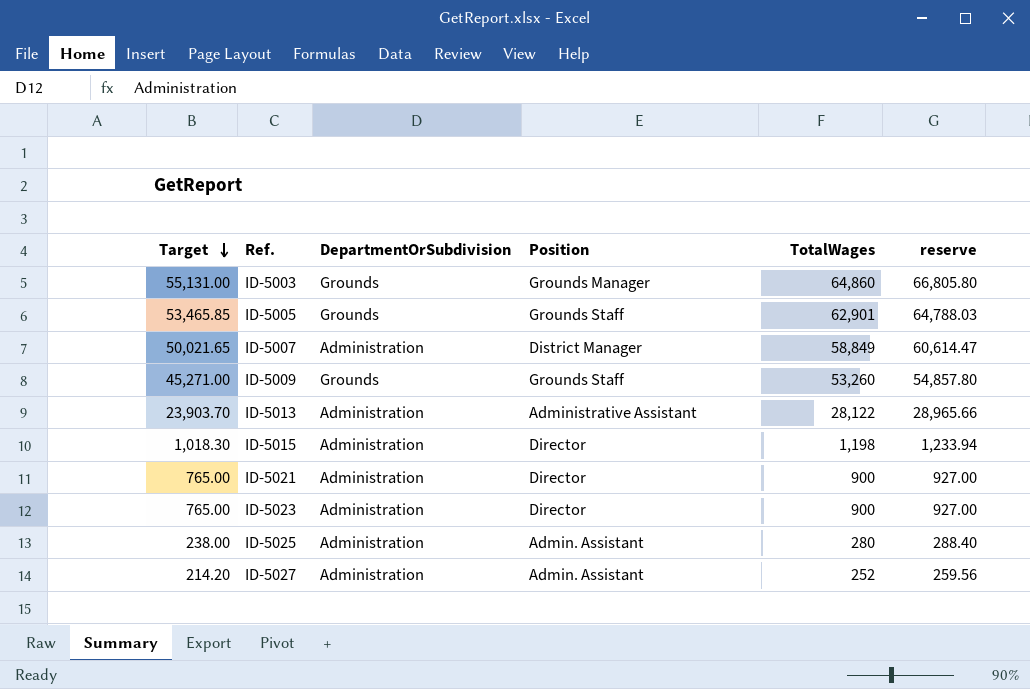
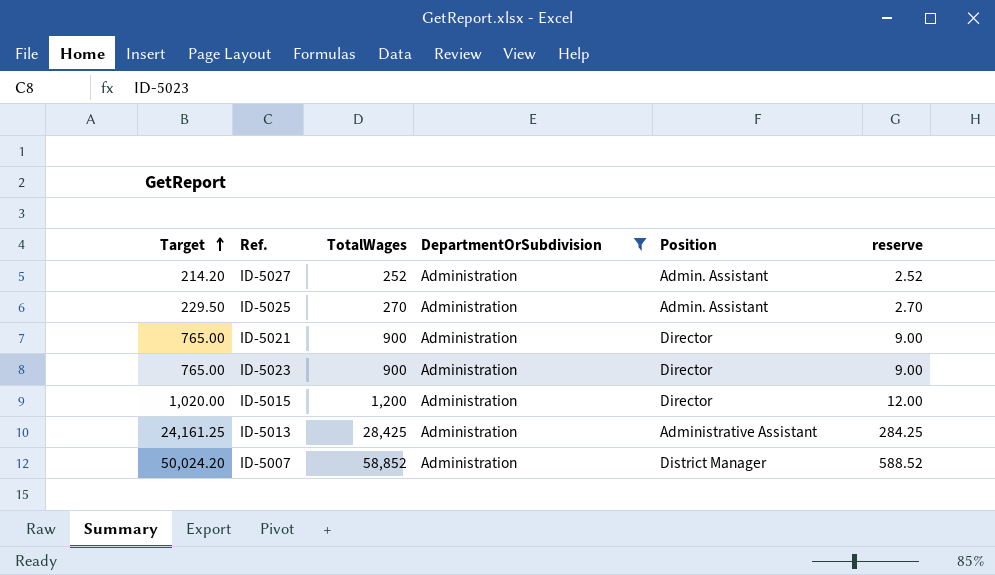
filter: none -> DepartmentOrSubdivision = Administration
row order: Target descending -> Target ascending
column TotalWages | position: 5 -> 3
column reserve | formula: [TotalWages] * 1.03 -> [TotalWages] * 0.01
ID-5025 | Target: 238.00 -> 229.50
ID-5025 | TotalWages: 280 -> 270
ID-5015 | Target: 1,018.30 -> 1,020.00
ID-5015 | TotalWages: 1,198 -> 1,200
ID-5013 | Target: 23,903.70 -> 24,161.25
ID-5013 | TotalWages: 28,122 -> 28,425
ID-5007 | Target: 50,021.65 -> 50,024.20
ID-5007 | TotalWages: 58,849 -> 58,852

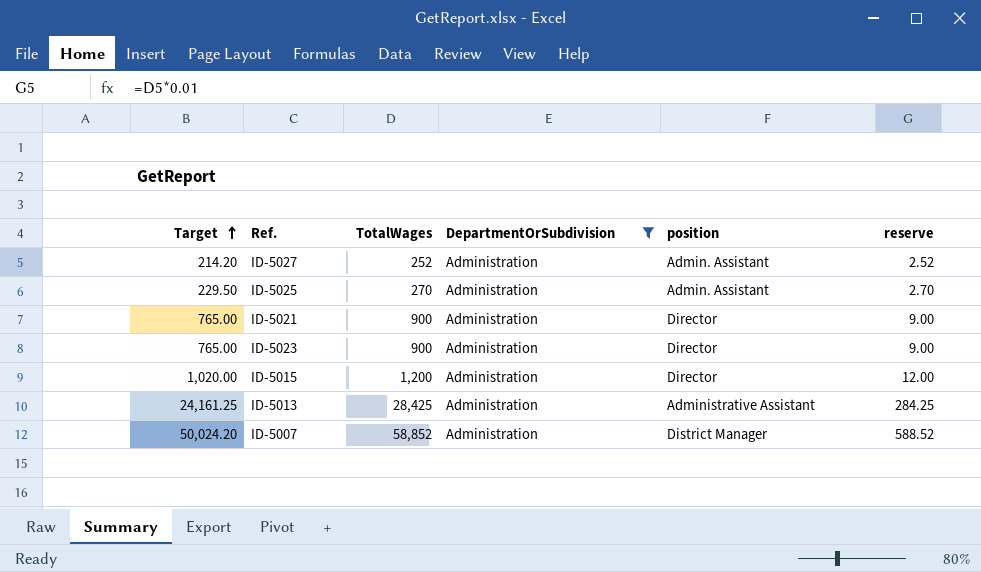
column name: Position -> position

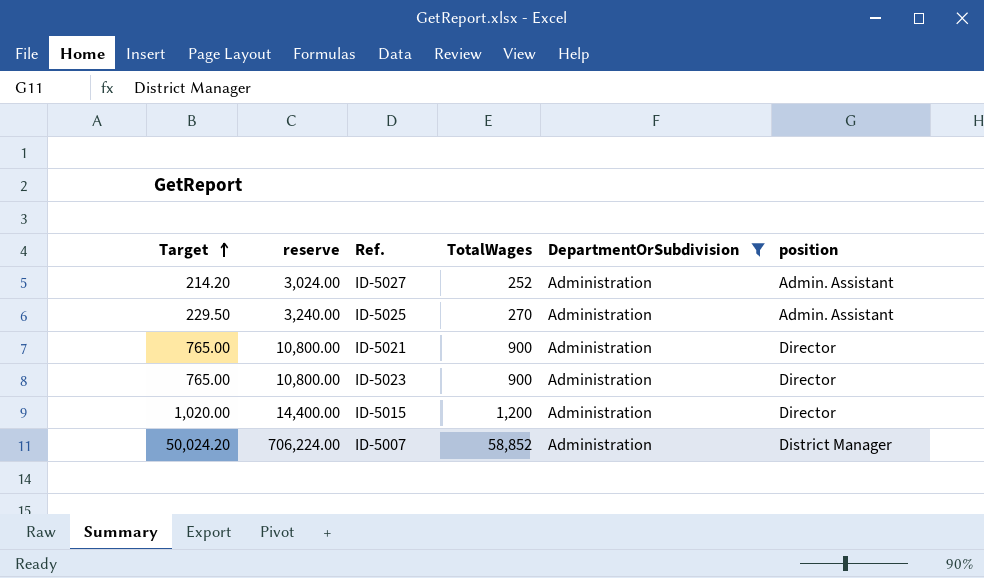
column reserve | formula: [TotalWages] * 0.01 -> [TotalWages] * 12
column reserve | position: 6 -> 2
row ID-5013: 24,161.25 | 28,425 | Administration | Administrative Assistant | 284.25 -> none

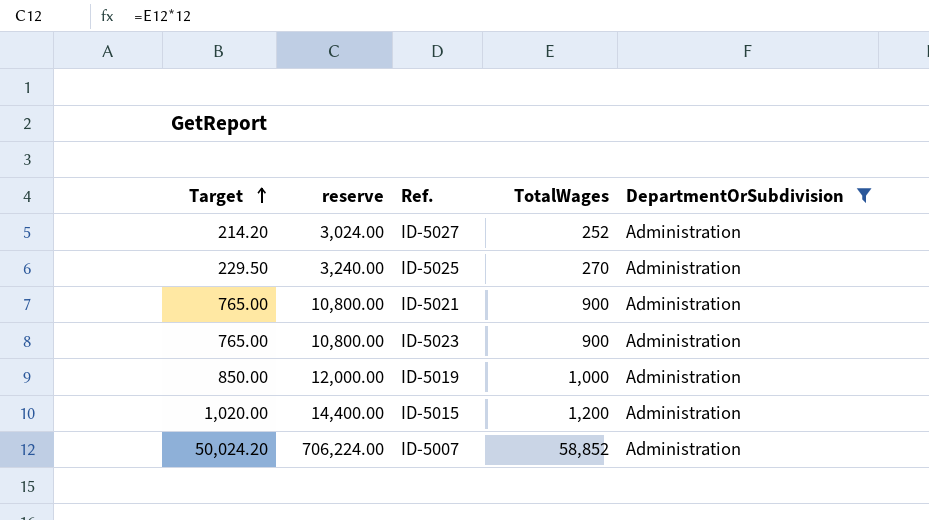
column position | position: 6 -> none
row ID-5019: none -> 850.00 | 12,000.00 | 1,000 | Administration

